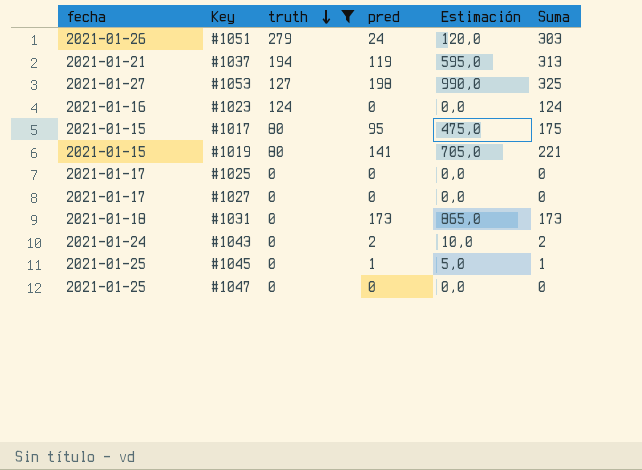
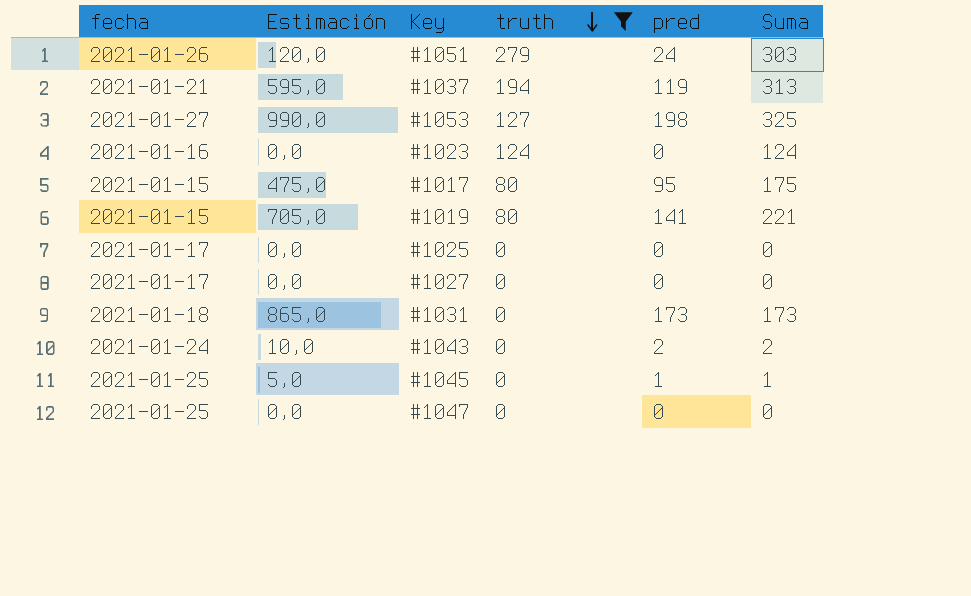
column Estimación | position: 5 -> 2

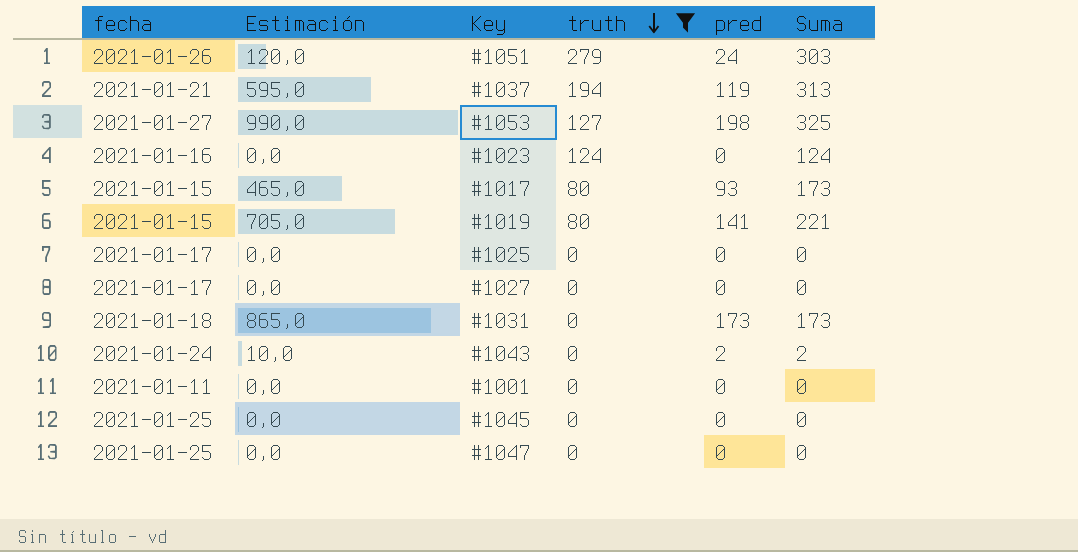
#1017 | Estimación: 475,0 -> 465,0
#1017 | pred: 95 -> 93
#1017 | Suma: 175 -> 173
row #1001: none -> 2021-01-11 | 0,0 | 0 | 0 | 0
#1045 | Estimación: 5,0 -> 0,0
#1045 | pred: 1 -> 0
#1045 | Suma: 1 -> 0

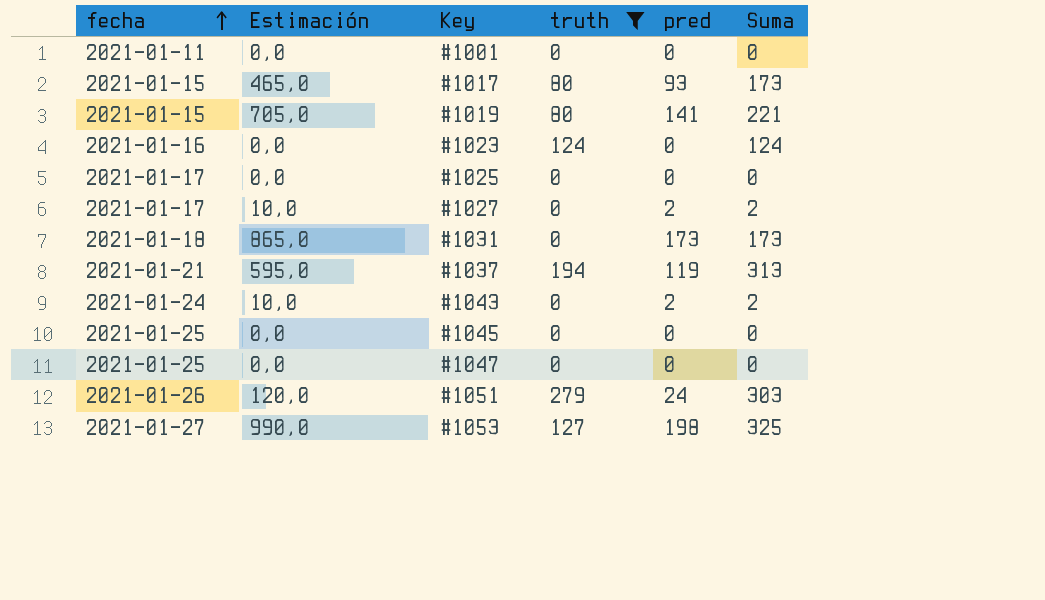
row order: truth descending -> fecha ascending
#1027 | Estimación: 0,0 -> 10,0
#1027 | pred: 0 -> 2
#1027 | Suma: 0 -> 2

